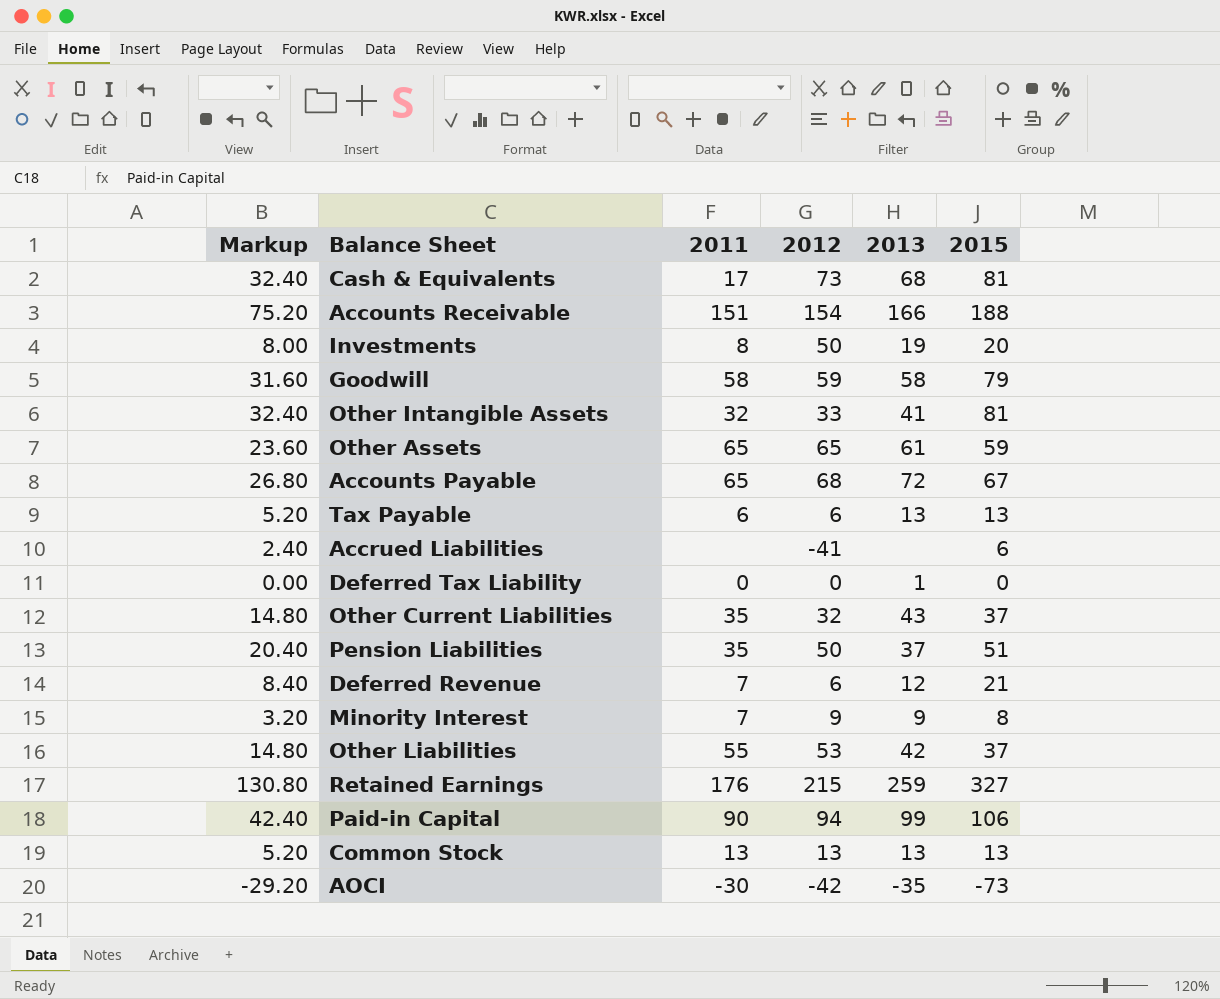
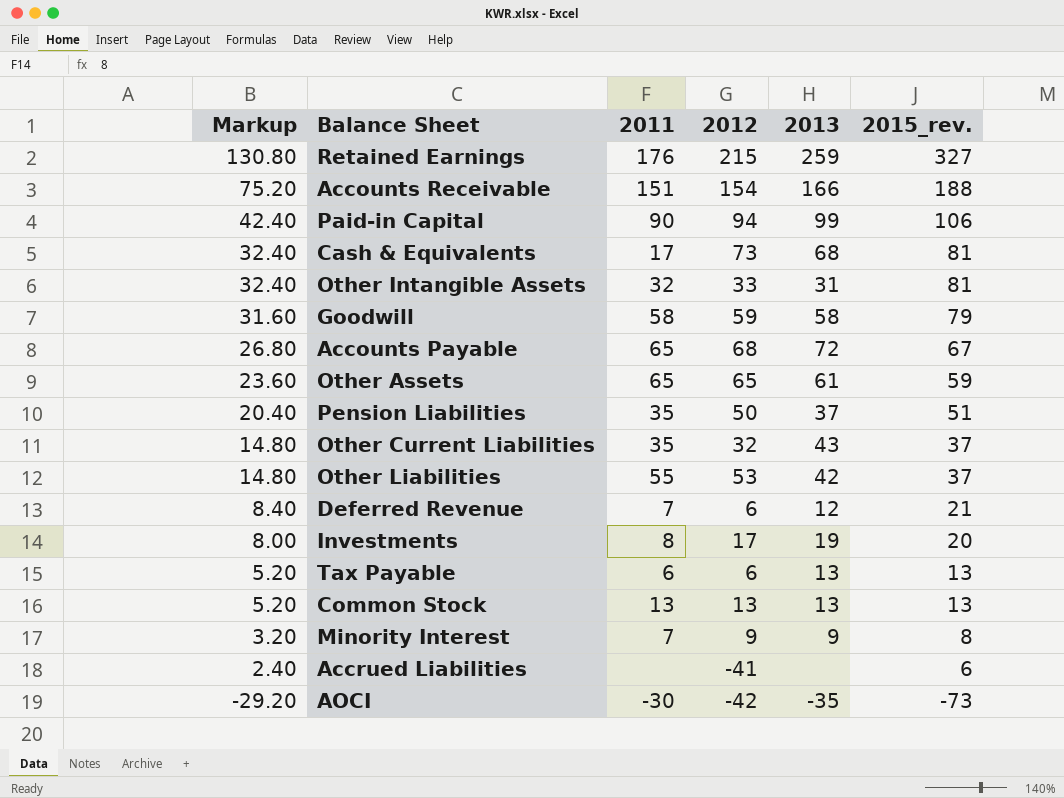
row order: none -> Markup descending
column name: 2015 -> 2015_rev.
row Deferred Tax Liability: 0.00 | 0 | 0 | 1 | 0 -> none
Other Intangible Assets | 2013: 41 -> 31
Investments | 2012: 50 -> 17

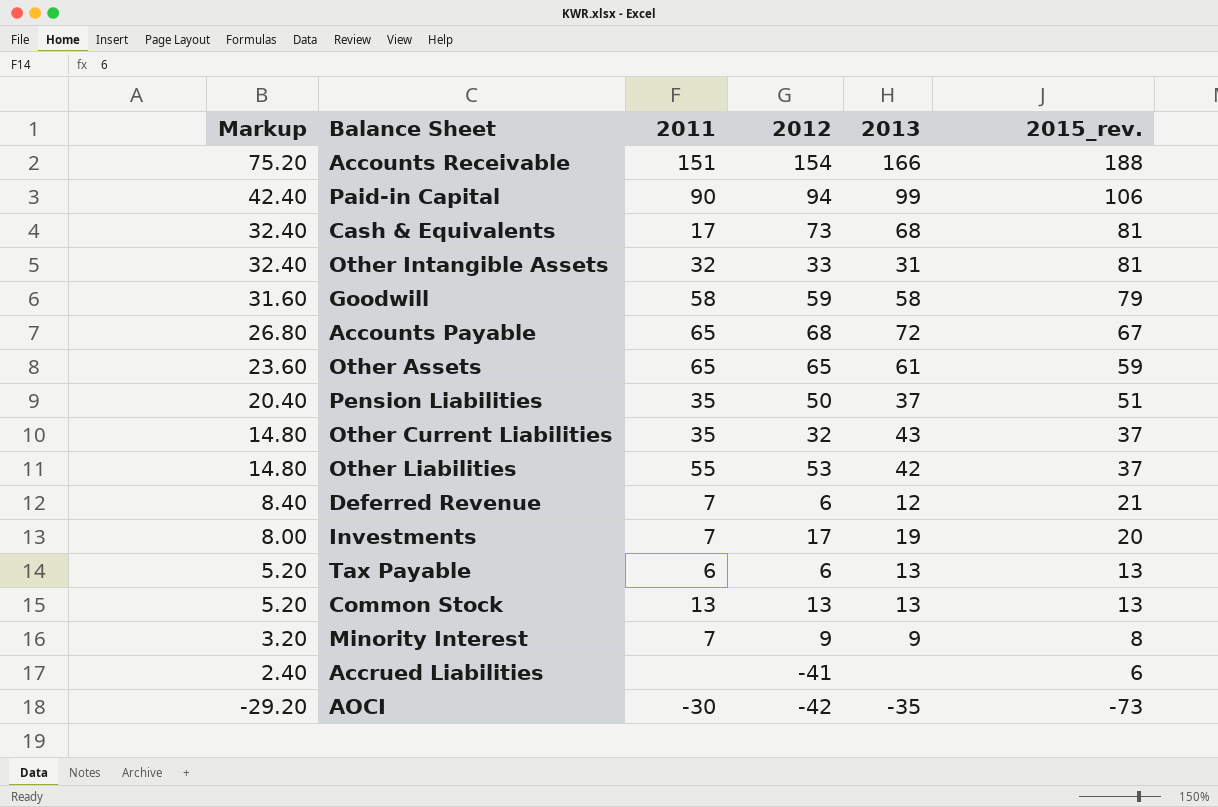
row Retained Earnings: 130.80 | 176 | 215 | 259 | 327 -> none
Investments | 2011: 8 -> 7

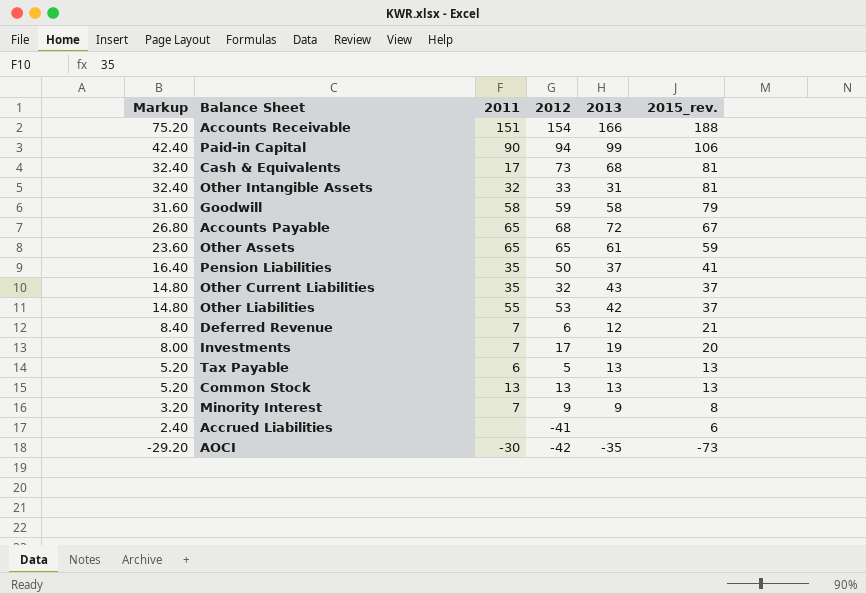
Pension Liabilities | Markup: 20.40 -> 16.40
Pension Liabilities | 2015_rev.: 51 -> 41
Tax Payable | 2012: 6 -> 5

